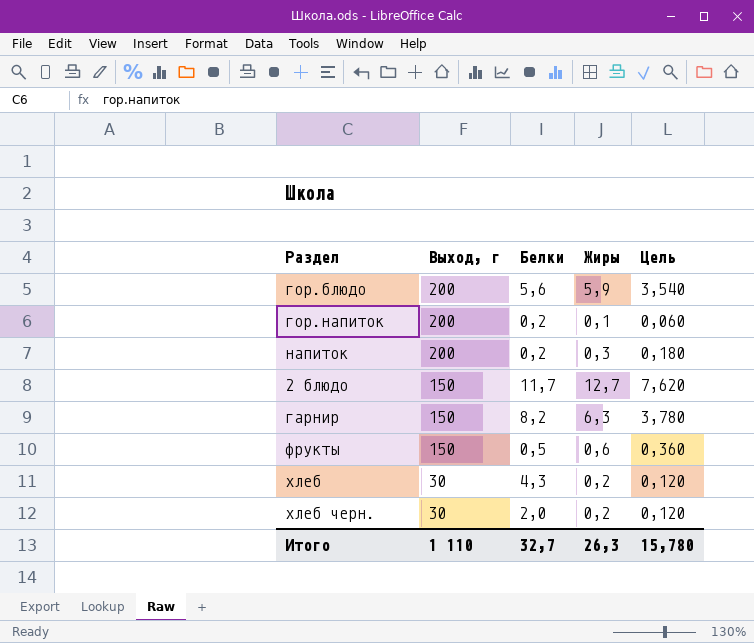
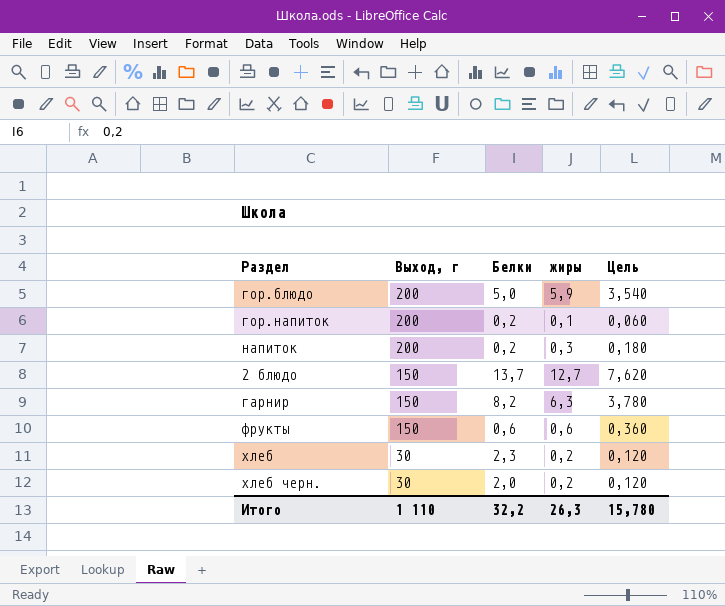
column name: Жиры -> жиры
гор.блюдо | Белки: 5,6 -> 5,0
2 блюдо | Белки: 11,7 -> 13,7
фрукты | Белки: 0,5 -> 0,6
хлеб | Белки: 4,3 -> 2,3
Итого | Белки: 32,7 -> 32,2

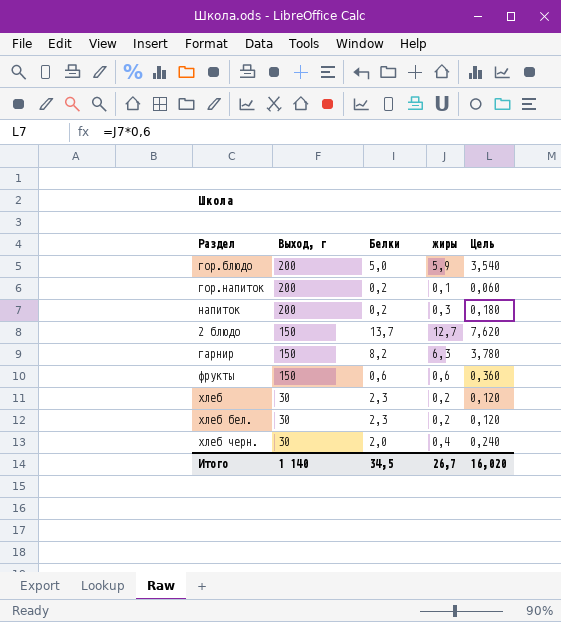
row хлеб бел.: none -> 30 | 2,3 | 0,2 | 0,120
хлеб черн. | жиры: 0,2 -> 0,4
хлеб черн. | Цель: 0,120 -> 0,240
Итого | Выход, г: 1 110 -> 1 140
Итого | Белки: 32,2 -> 34,5
Итого | жиры: 26,3 -> 26,7
Итого | Цель: 15,780 -> 16,020

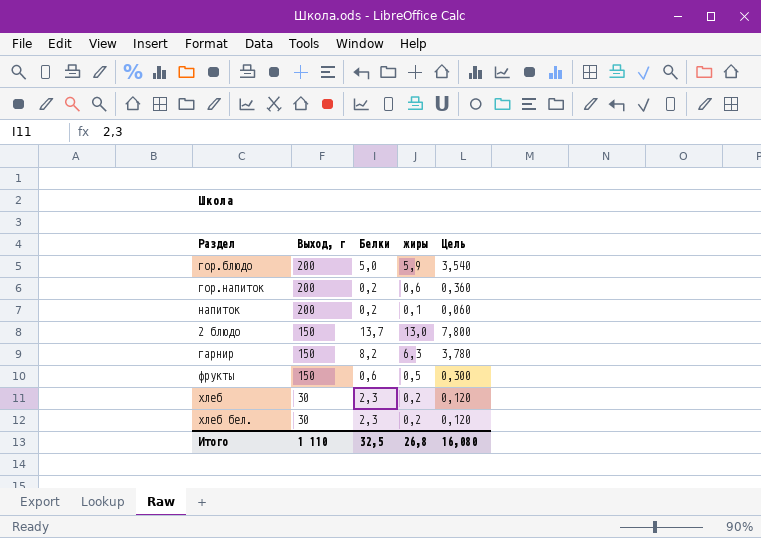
row хлеб черн.: 30 | 2,0 | 0,4 | 0,240 -> none
гор.напиток | жиры: 0,1 -> 0,6
гор.напиток | Цель: 0,060 -> 0,360
напиток | жиры: 0,3 -> 0,1
напиток | Цель: 0,180 -> 0,060
2 блюдо | жиры: 12,7 -> 13,0
2 блюдо | Цель: 7,620 -> 7,800
фрукты | жиры: 0,6 -> 0,5
фрукты | Цель: 0,360 -> 0,300
Итого | Выход, г: 1 140 -> 1 110
Итого | Белки: 34,5 -> 32,5
Итого | жиры: 26,7 -> 26,8
Итого | Цель: 16,020 -> 16,080

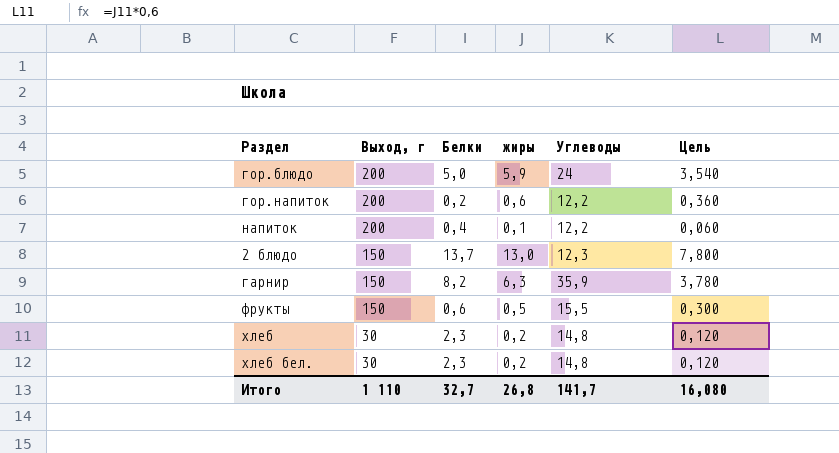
column Углеводы | position: none -> 5
напиток | Белки: 0,2 -> 0,4
Итого | Белки: 32,5 -> 32,7

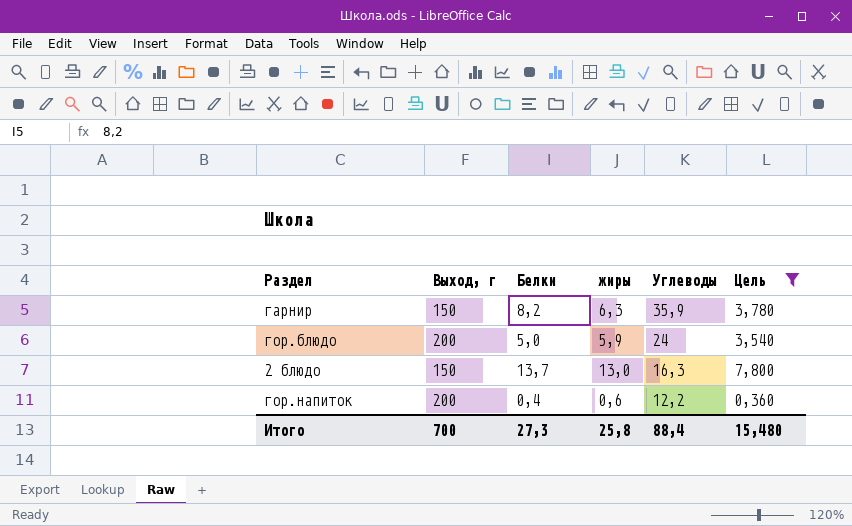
filter: none -> Цель >= 0,360
row order: Выход, г descending -> Углеводы descending
2 блюдо | Углеводы: 12,3 -> 16,3
гор.напиток | Белки: 0,2 -> 0,4
Итого | Выход, г: 1 110 -> 700
Итого | Белки: 32,7 -> 27,3
Итого | жиры: 26,8 -> 25,8
Итого | Углеводы: 141,7 -> 88,4
Итого | Цель: 16,080 -> 15,480

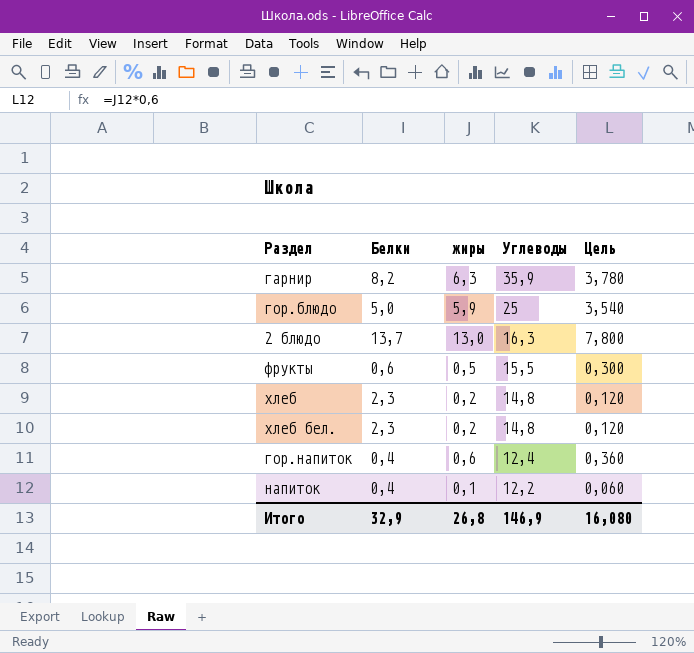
filter: Цель >= 0,360 -> none
column Выход, г | position: 2 -> none
гор.блюдо | Углеводы: 24 -> 25
гор.напиток | Углеводы: 12,2 -> 12,4
Итого | Белки: 27,3 -> 32,9
Итого | жиры: 25,8 -> 26,8
Итого | Углеводы: 88,4 -> 146,9
Итого | Цель: 15,480 -> 16,080

